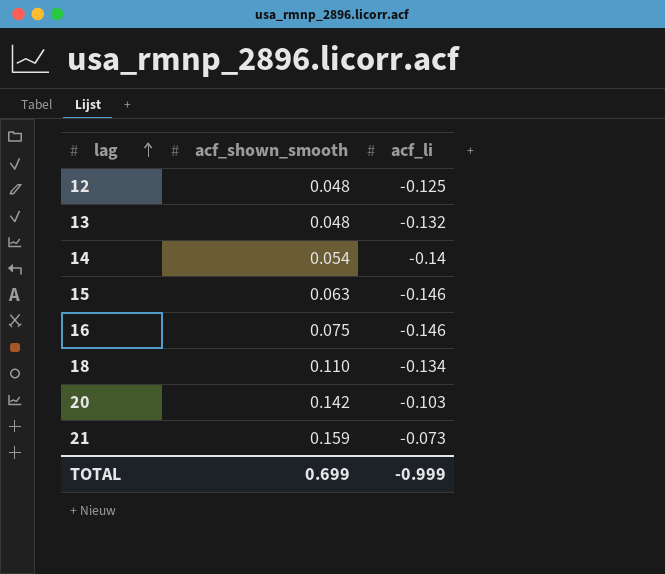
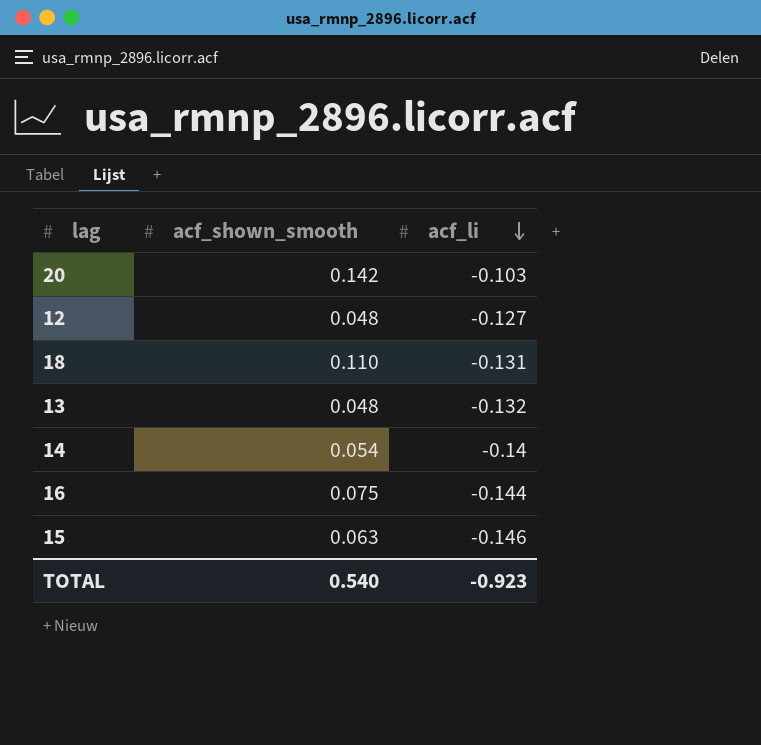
row order: lag ascending -> acf_li descending
row 21: 0.159 | -0.073 -> none
12 | acf_li: -0.125 -> -0.127
18 | acf_li: -0.134 -> -0.131
16 | acf_li: -0.146 -> -0.144
TOTAL | acf_shown_smooth: 0.699 -> 0.540
TOTAL | acf_li: -0.999 -> -0.923

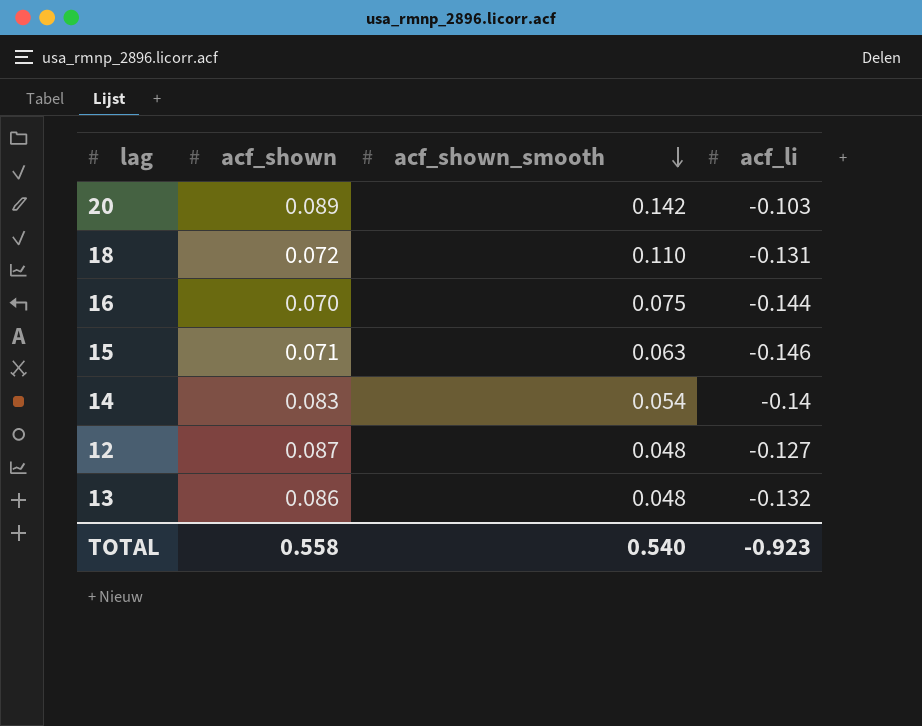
row order: acf_li descending -> acf_shown_smooth descending
column acf_shown | position: none -> 2

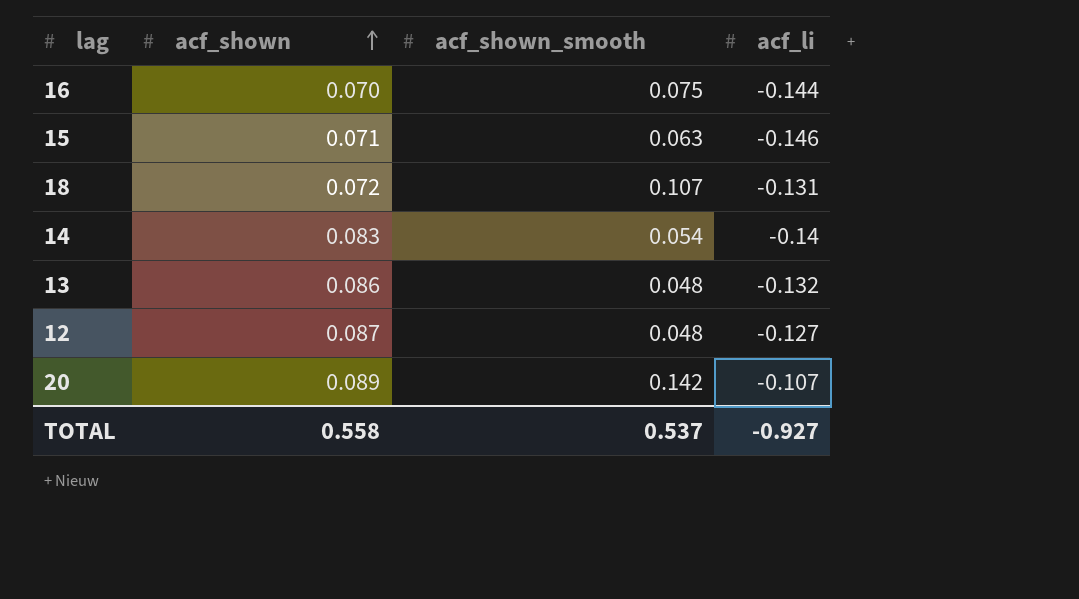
row order: acf_shown_smooth descending -> acf_shown ascending
18 | acf_shown_smooth: 0.110 -> 0.107
20 | acf_li: -0.103 -> -0.107
TOTAL | acf_shown_smooth: 0.540 -> 0.537
TOTAL | acf_li: -0.923 -> -0.927

